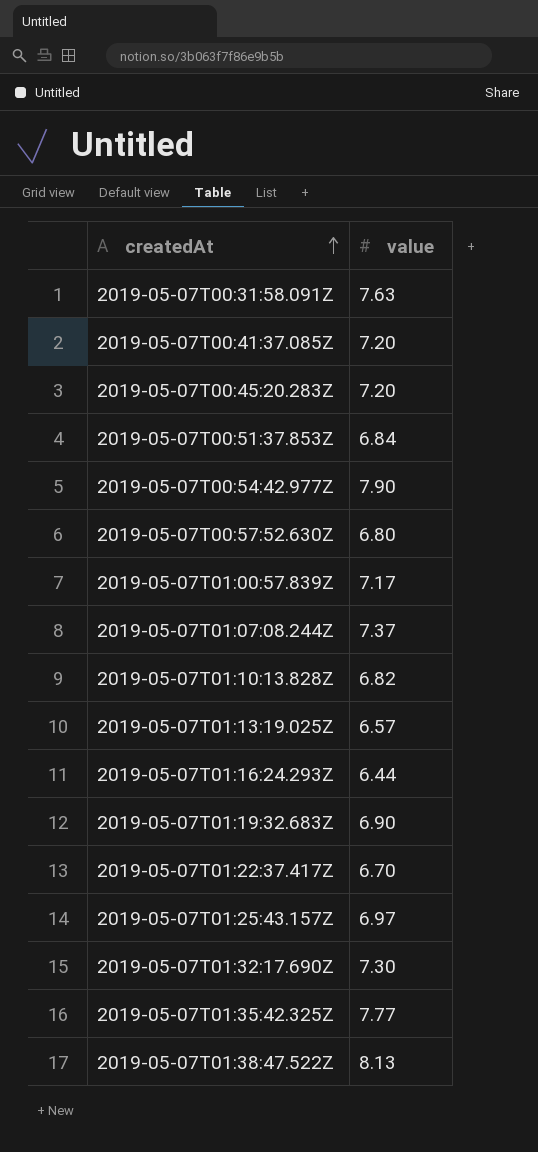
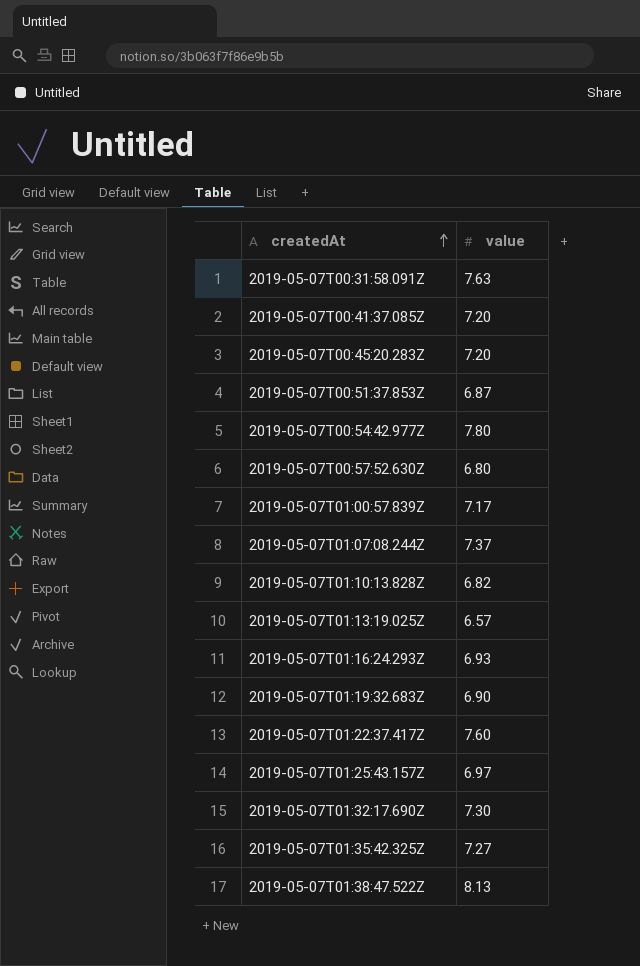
2019-05-07T00:51:37.853Z | value: 6.84 -> 6.87
2019-05-07T00:54:42.977Z | value: 7.90 -> 7.80
2019-05-07T01:16:24.293Z | value: 6.44 -> 6.93
2019-05-07T01:22:37.417Z | value: 6.70 -> 7.60
2019-05-07T01:35:42.325Z | value: 7.77 -> 7.27

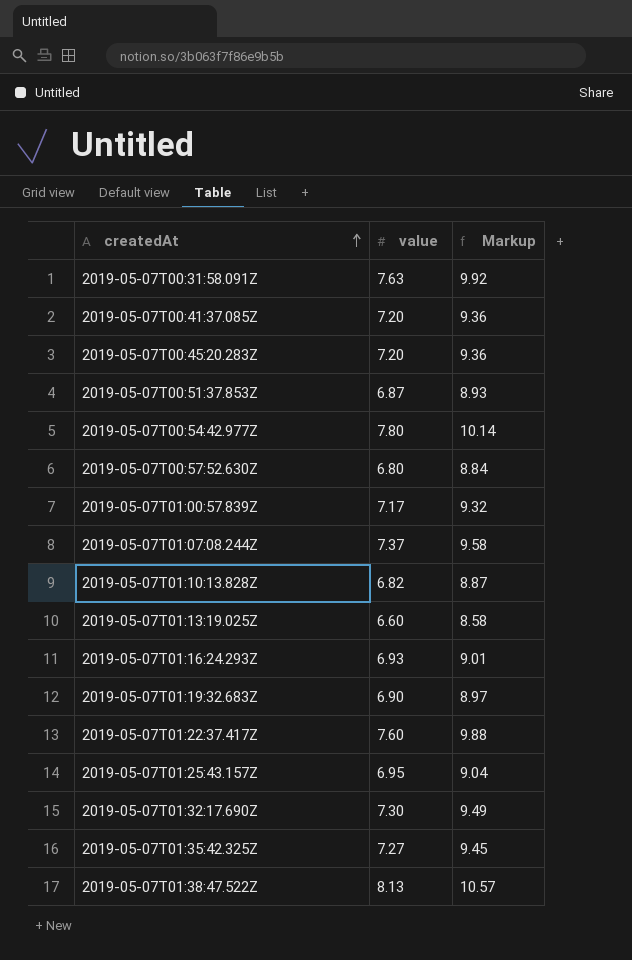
column Markup | formula: none -> [value] * 1.3
2019-05-07T01:13:19.025Z | value: 6.57 -> 6.60
2019-05-07T01:25:43.157Z | value: 6.97 -> 6.95

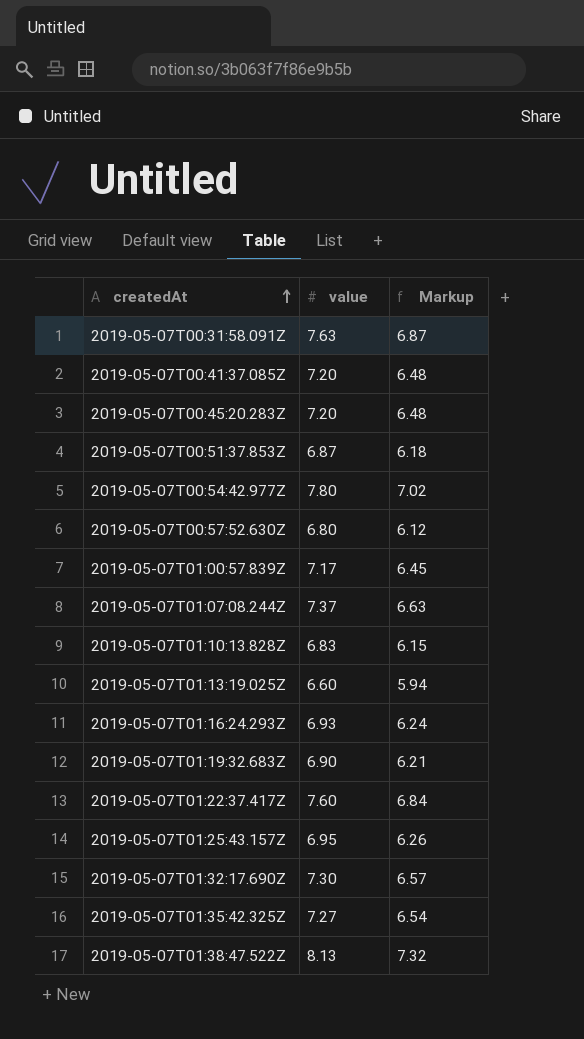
column Markup | formula: [value] * 1.3 -> [value] * 0.9
2019-05-07T01:10:13.828Z | value: 6.82 -> 6.83

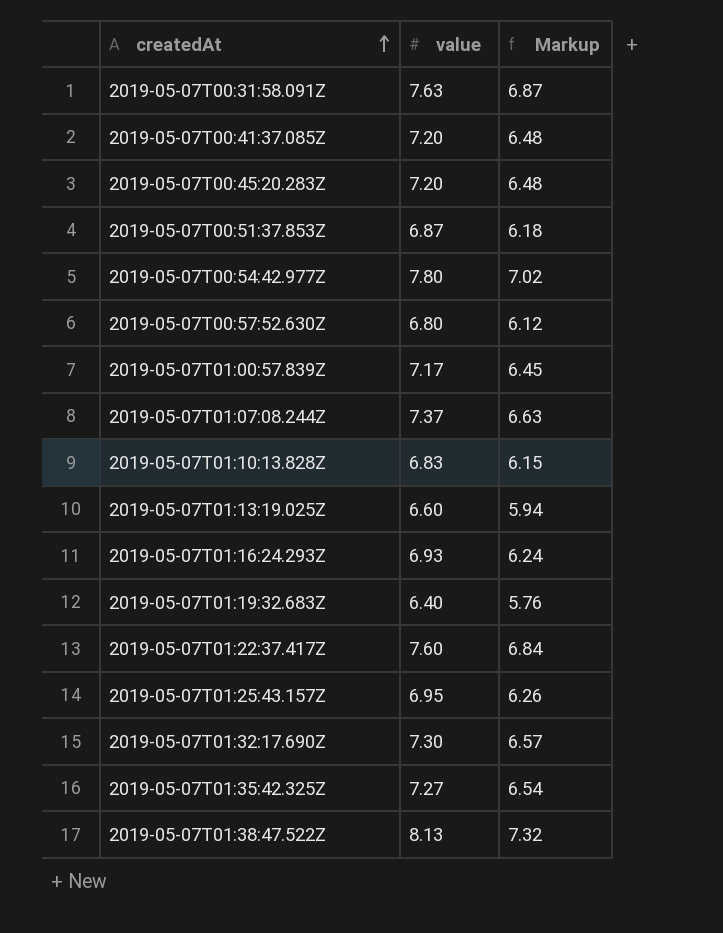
2019-05-07T01:19:32.683Z | value: 6.90 -> 6.40
2019-05-07T01:19:32.683Z | Markup: 6.21 -> 5.76

